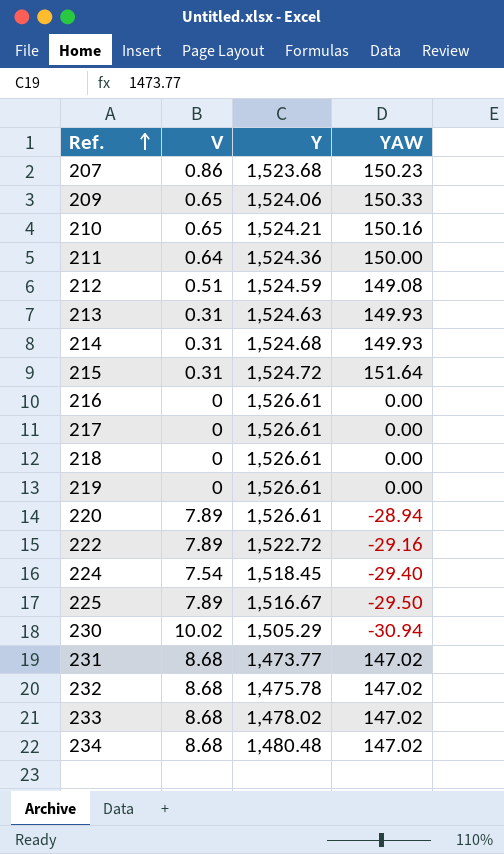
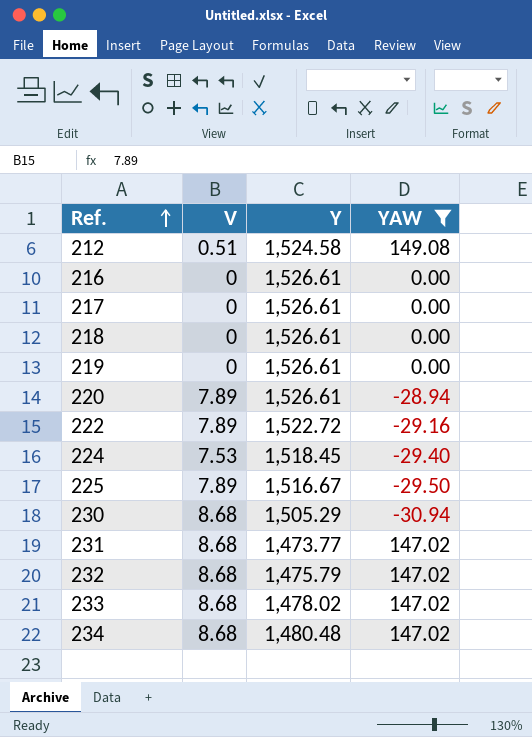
filter: none -> YAW <= 149.08
212 | Y: 1,524.59 -> 1,524.58
224 | V: 7.54 -> 7.53
230 | V: 10.02 -> 8.68
232 | Y: 1,475.78 -> 1,475.79

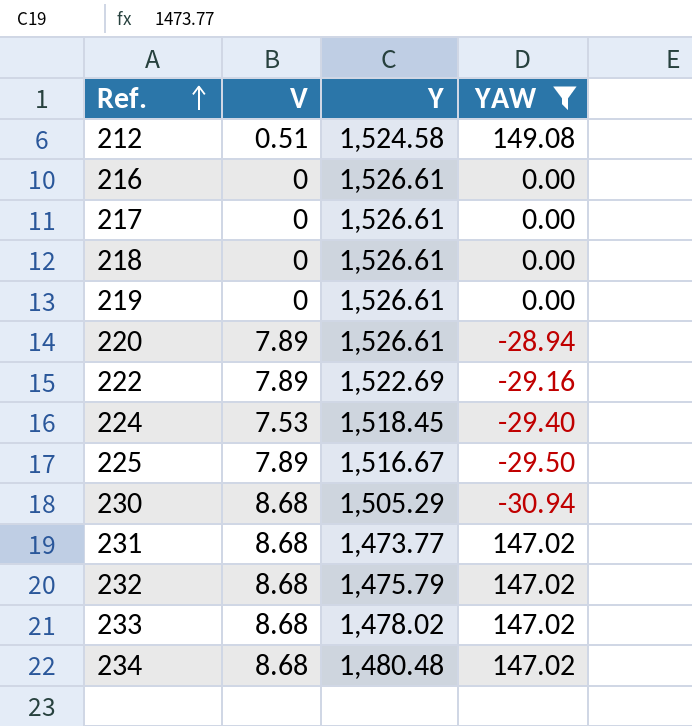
222 | Y: 1,522.72 -> 1,522.69

